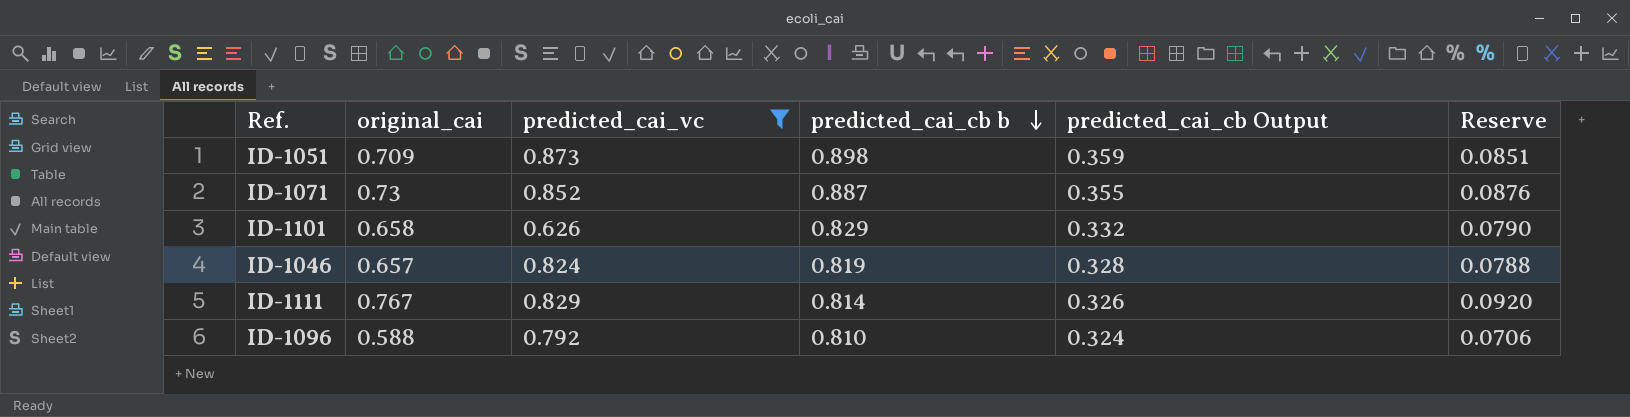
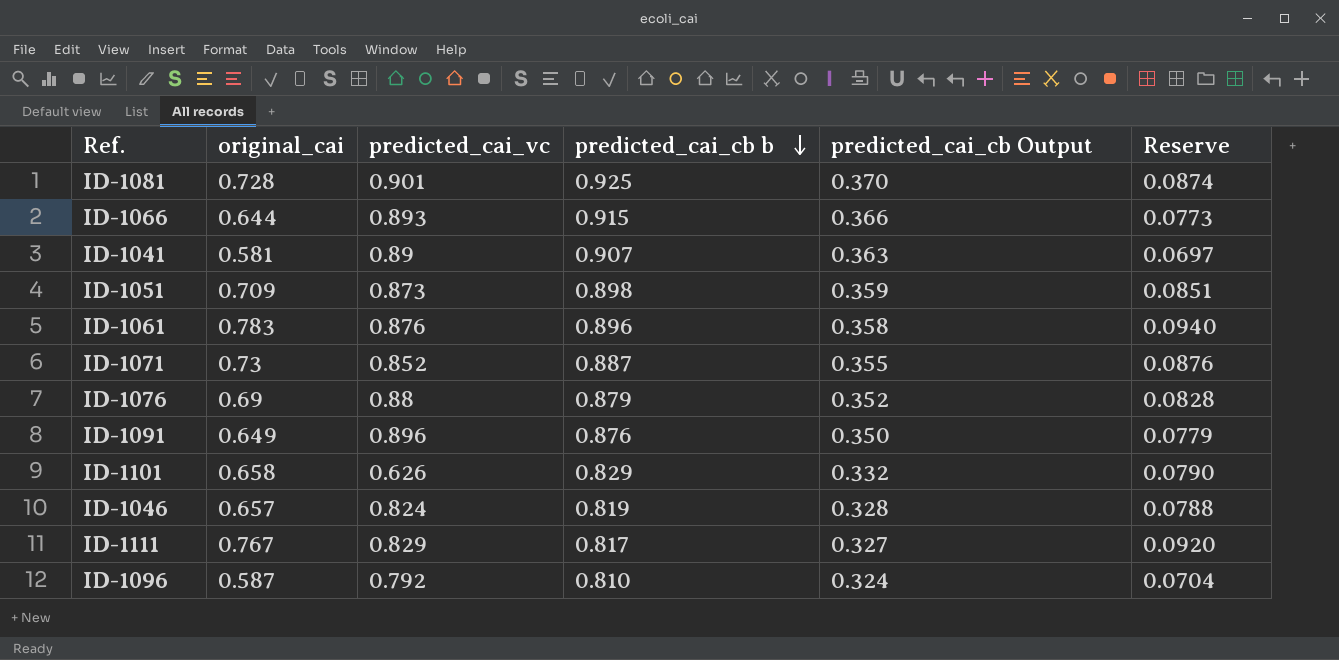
filter: predicted_cai_vc <= 0.873 -> none
ID-1111 | predicted_cai_cb b: 0.814 -> 0.817
ID-1111 | predicted_cai_cb Output: 0.326 -> 0.327
ID-1096 | original_cai: 0.588 -> 0.587
ID-1096 | Reserve: 0.0706 -> 0.0704

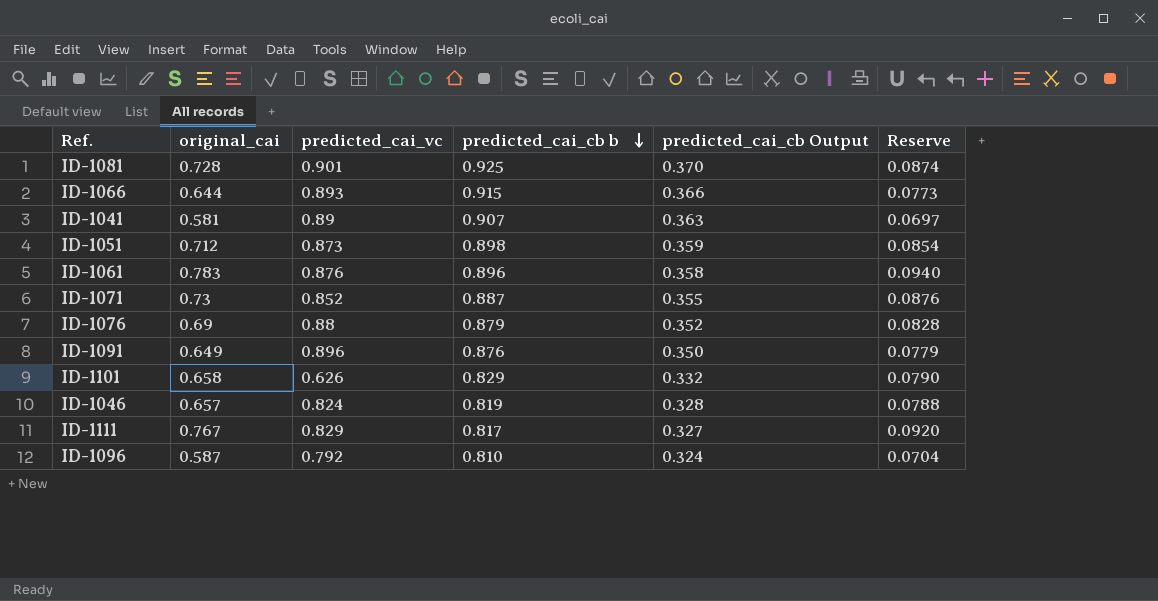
ID-1051 | original_cai: 0.709 -> 0.712
ID-1051 | Reserve: 0.0851 -> 0.0854

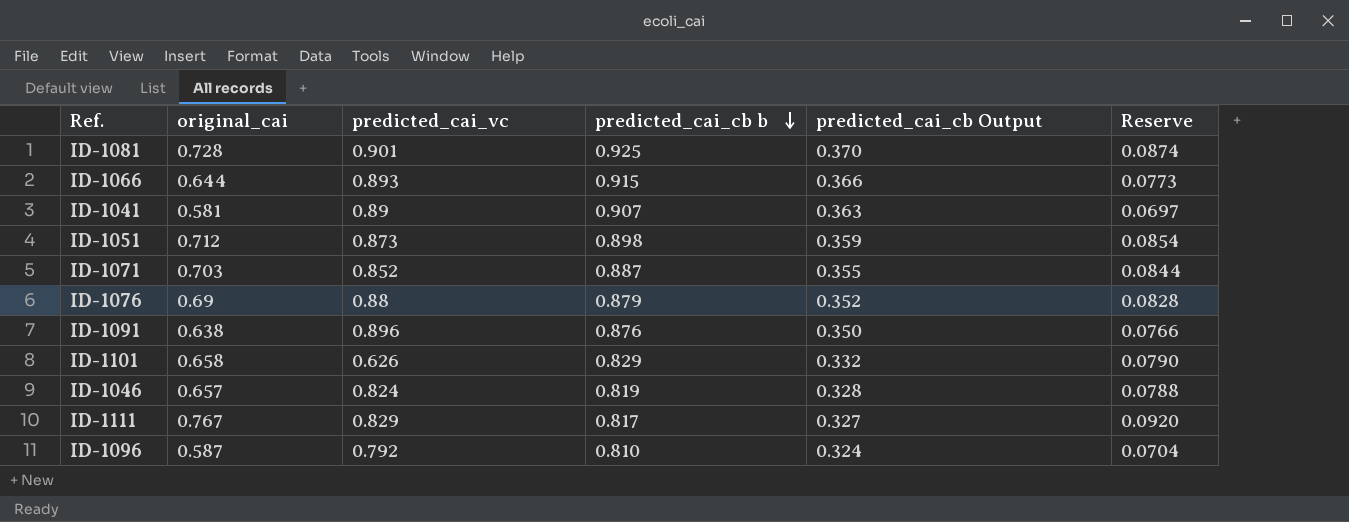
row ID-1061: 0.783 | 0.876 | 0.896 | 0.358 | 0.0940 -> none
ID-1071 | original_cai: 0.73 -> 0.703
ID-1071 | Reserve: 0.0876 -> 0.0844
ID-1091 | original_cai: 0.649 -> 0.638
ID-1091 | Reserve: 0.0779 -> 0.0766

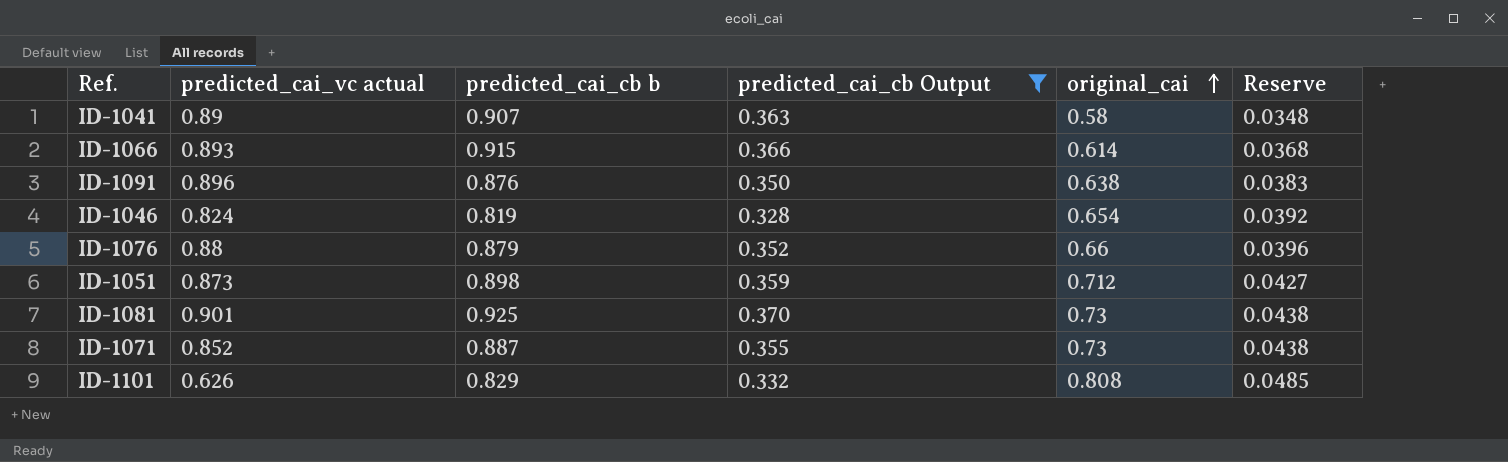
filter: none -> predicted_cai_cb Output >= 0.328
row order: predicted_cai_cb b descending -> original_cai ascending
column name: predicted_cai_vc -> predicted_cai_vc actual
column original_cai | position: 2 -> 5
column Reserve | formula: [original_cai] * 0.12 -> [original_cai] * 0.06
ID-1041 | original_cai: 0.581 -> 0.58
ID-1066 | original_cai: 0.644 -> 0.614
ID-1046 | original_cai: 0.657 -> 0.654
ID-1076 | original_cai: 0.69 -> 0.66
ID-1081 | original_cai: 0.728 -> 0.73
ID-1071 | original_cai: 0.703 -> 0.73
ID-1101 | original_cai: 0.658 -> 0.808

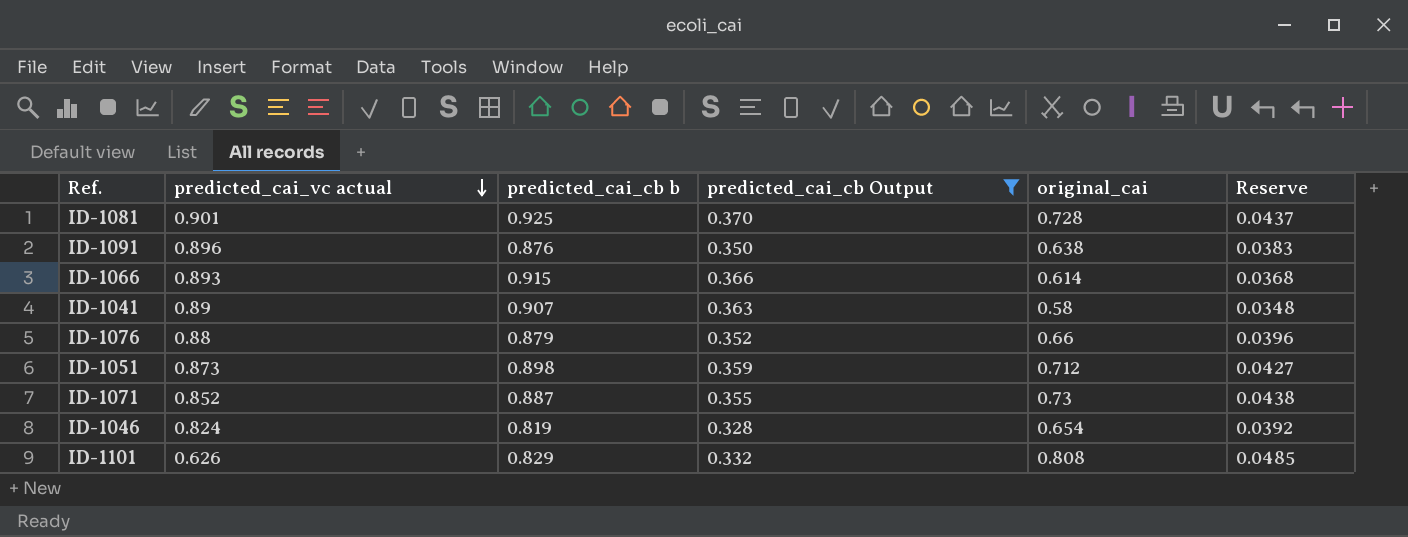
row order: original_cai ascending -> predicted_cai_vc actual descending
ID-1081 | original_cai: 0.73 -> 0.728
ID-1081 | Reserve: 0.0438 -> 0.0437

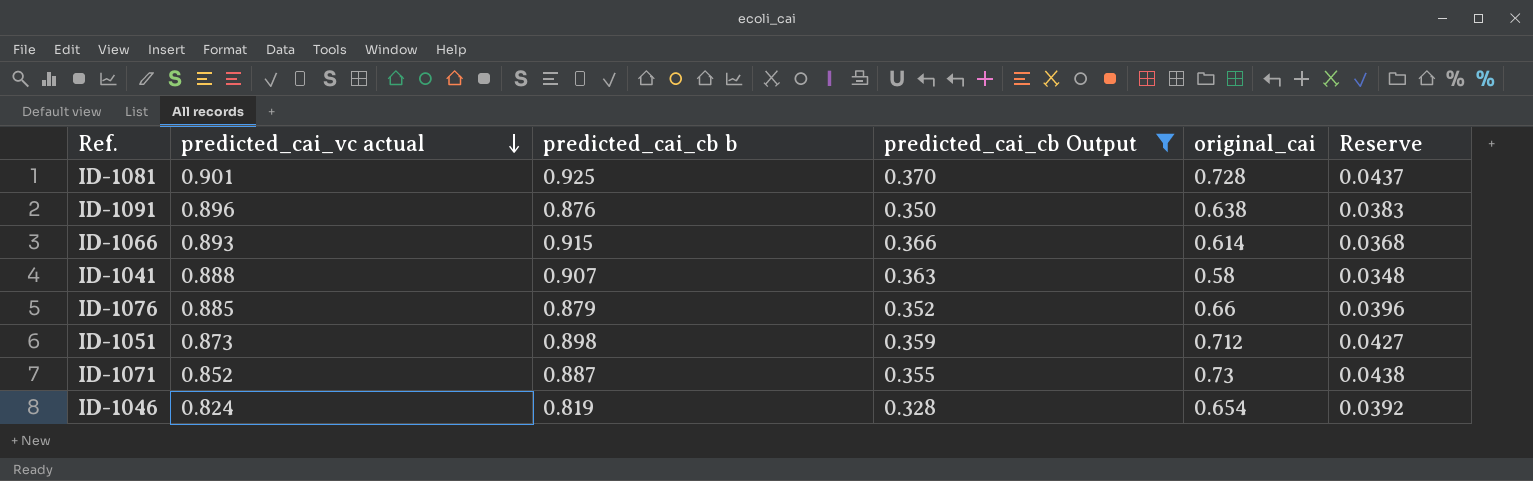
row ID-1101: 0.626 | 0.829 | 0.332 | 0.808 | 0.0485 -> none
ID-1041 | predicted_cai_vc actual: 0.89 -> 0.888
ID-1076 | predicted_cai_vc actual: 0.88 -> 0.885

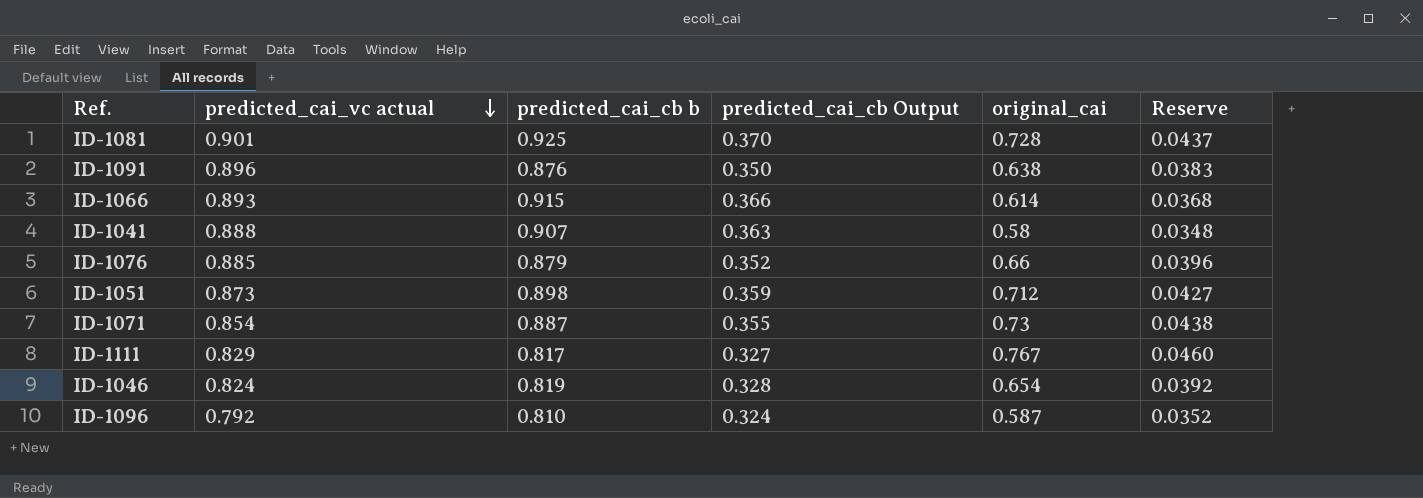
filter: predicted_cai_cb Output >= 0.328 -> none
ID-1071 | predicted_cai_vc actual: 0.852 -> 0.854

